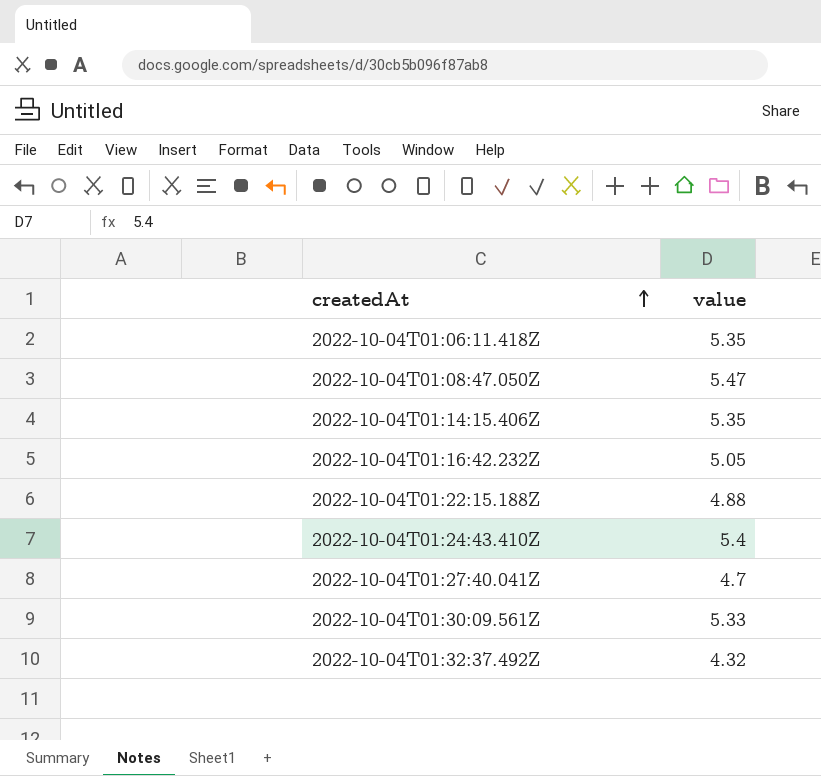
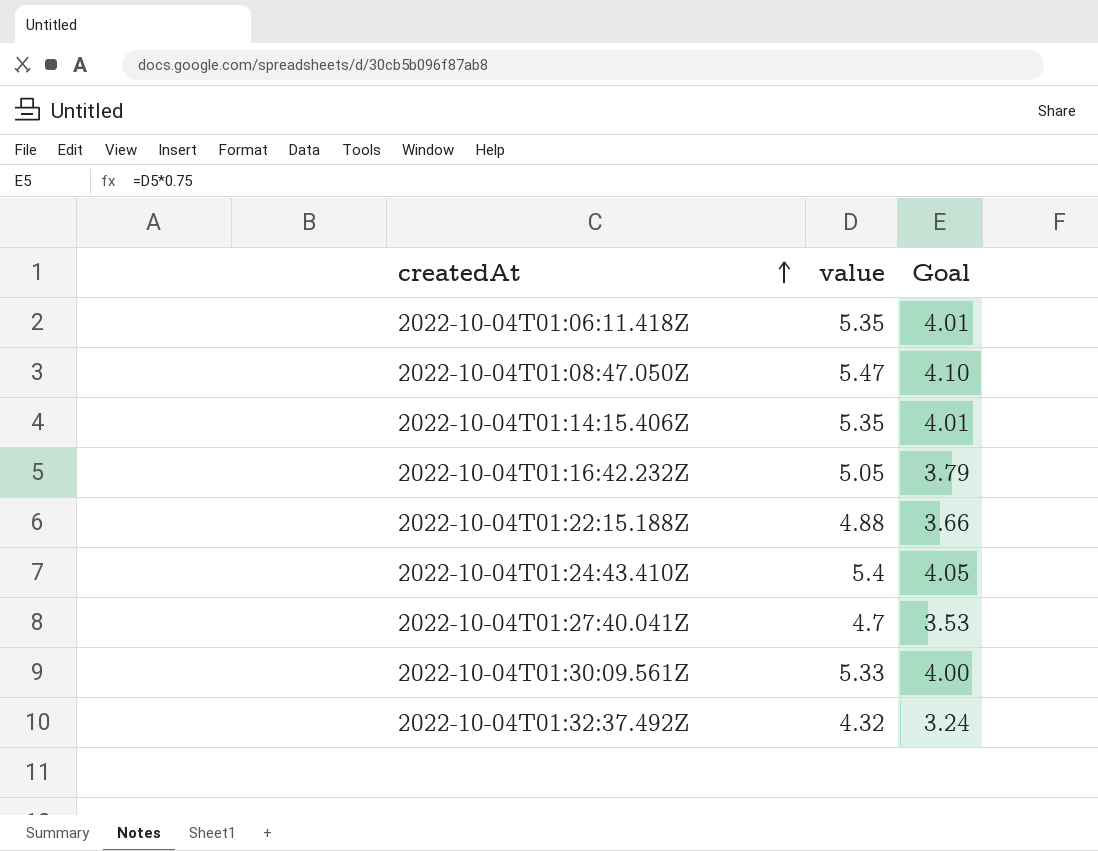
column Goal | formula: none -> [value] * 0.75

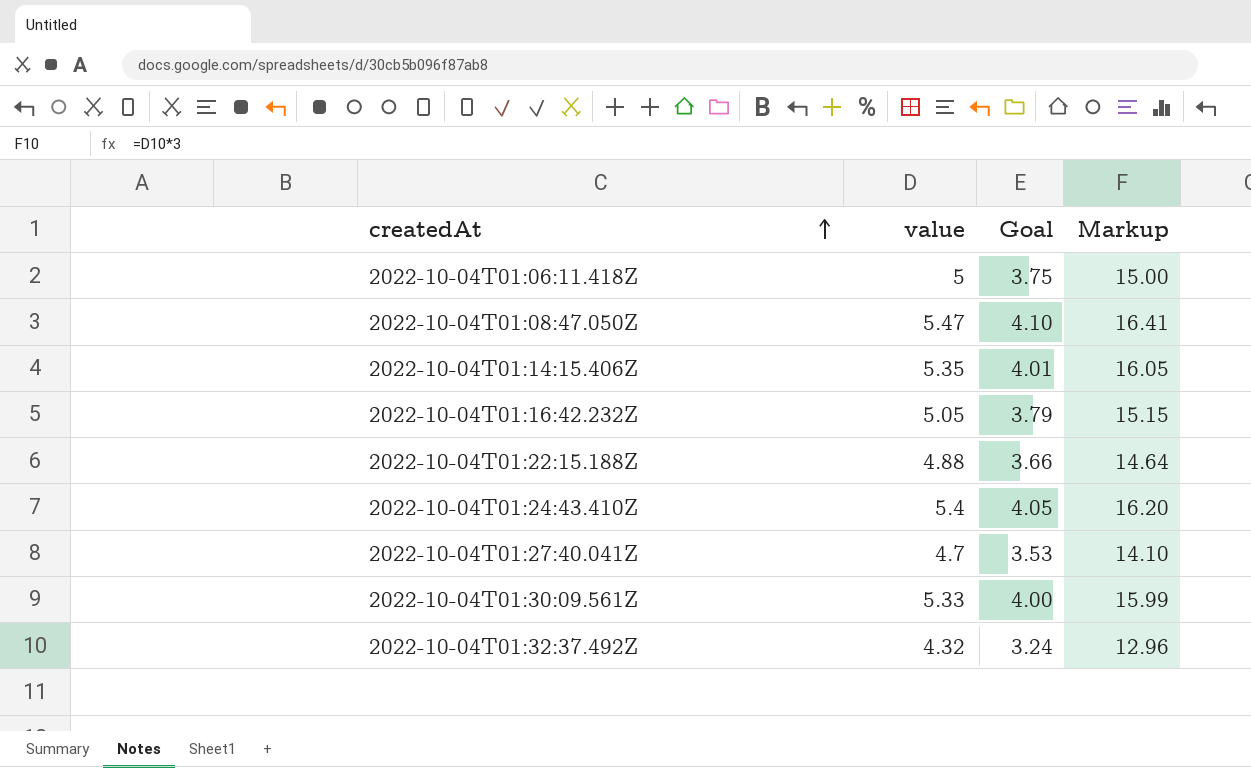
column Markup | formula: none -> [value] * 3
2022-10-04T01:06:11.418Z | value: 5.35 -> 5
2022-10-04T01:06:11.418Z | Goal: 4.01 -> 3.75

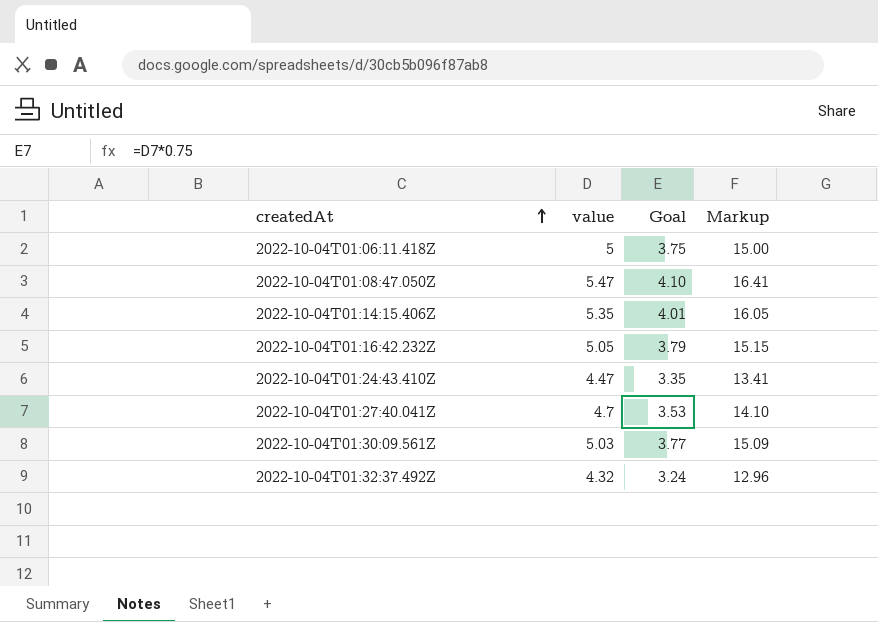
row 2022-10-04T01:22:15.188Z: 4.88 | 3.66 | 14.64 -> none
2022-10-04T01:24:43.410Z | value: 5.4 -> 4.47
2022-10-04T01:24:43.410Z | Goal: 4.05 -> 3.35
2022-10-04T01:24:43.410Z | Markup: 16.20 -> 13.41
2022-10-04T01:30:09.561Z | value: 5.33 -> 5.03
2022-10-04T01:30:09.561Z | Goal: 4.00 -> 3.77
2022-10-04T01:30:09.561Z | Markup: 15.99 -> 15.09

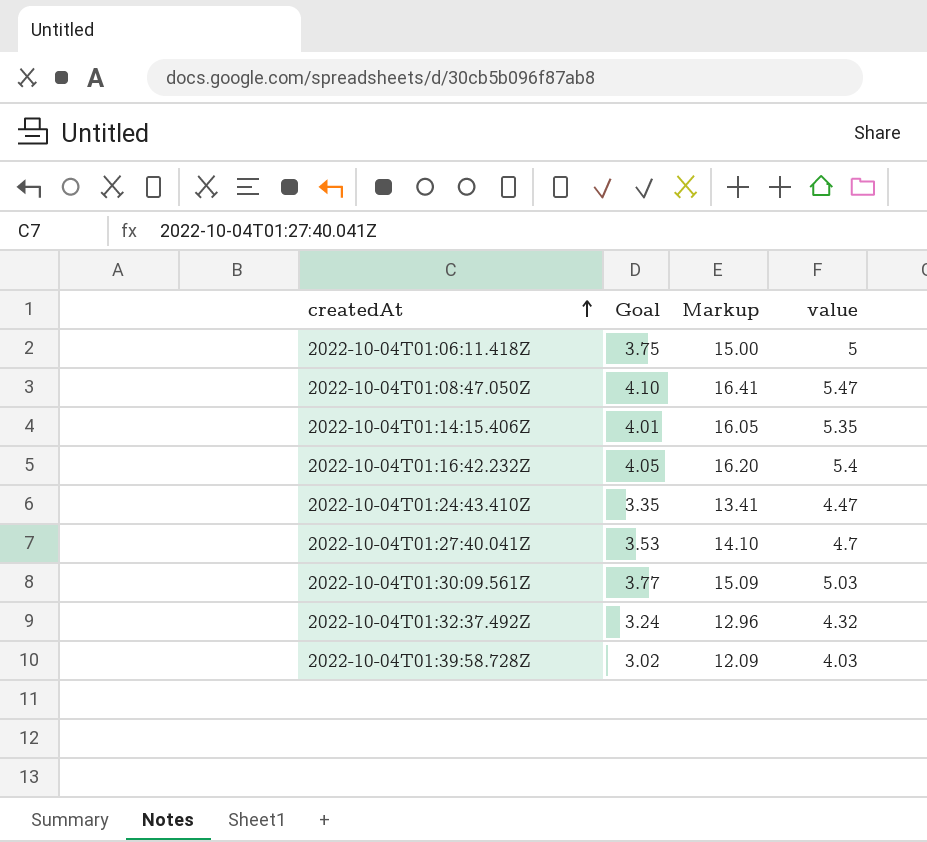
column value | position: 2 -> 4
2022-10-04T01:16:42.232Z | Goal: 3.79 -> 4.05
2022-10-04T01:16:42.232Z | Markup: 15.15 -> 16.20
2022-10-04T01:16:42.232Z | value: 5.05 -> 5.4
row 2022-10-04T01:39:58.728Z: none -> 3.02 | 12.09 | 4.03

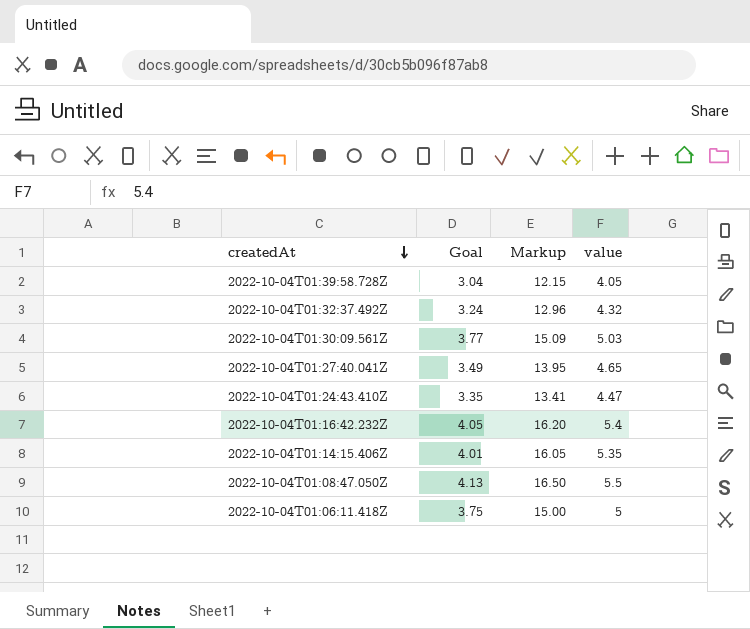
row order: createdAt ascending -> createdAt descending
2022-10-04T01:39:58.728Z | Goal: 3.02 -> 3.04
2022-10-04T01:39:58.728Z | Markup: 12.09 -> 12.15
2022-10-04T01:39:58.728Z | value: 4.03 -> 4.05
2022-10-04T01:27:40.041Z | Goal: 3.53 -> 3.49
2022-10-04T01:27:40.041Z | Markup: 14.10 -> 13.95
2022-10-04T01:27:40.041Z | value: 4.7 -> 4.65
2022-10-04T01:08:47.050Z | Goal: 4.10 -> 4.13
2022-10-04T01:08:47.050Z | Markup: 16.41 -> 16.50
2022-10-04T01:08:47.050Z | value: 5.47 -> 5.5

